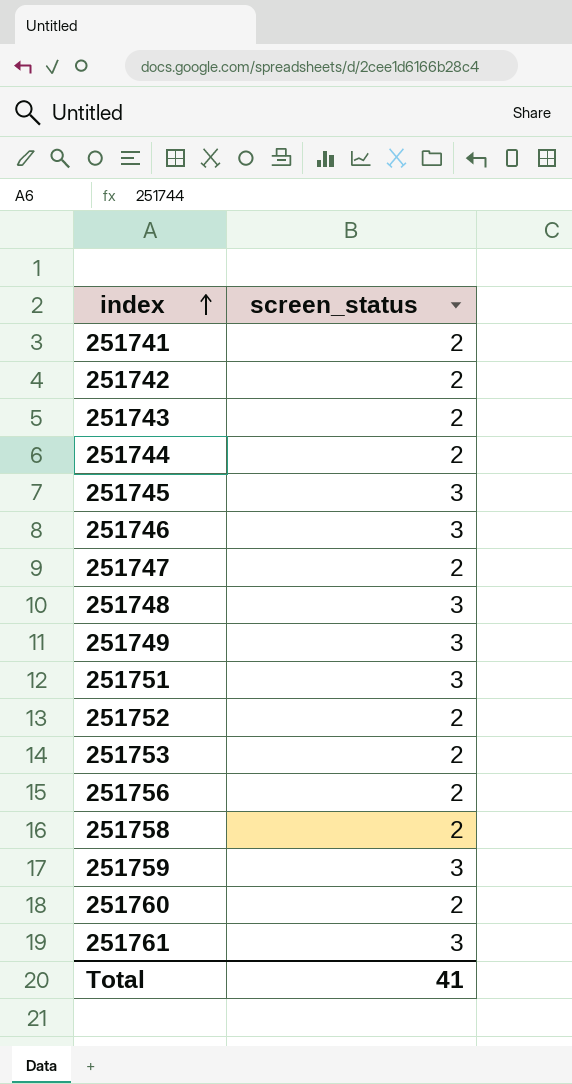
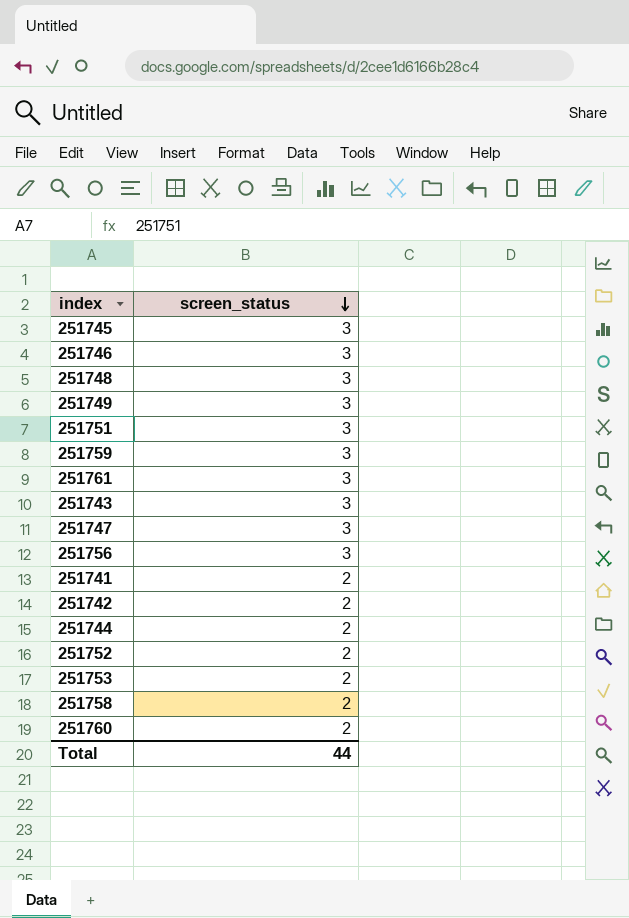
row order: index ascending -> screen_status descending
251743 | screen_status: 2 -> 3
251747 | screen_status: 2 -> 3
251756 | screen_status: 2 -> 3
Total | screen_status: 41 -> 44

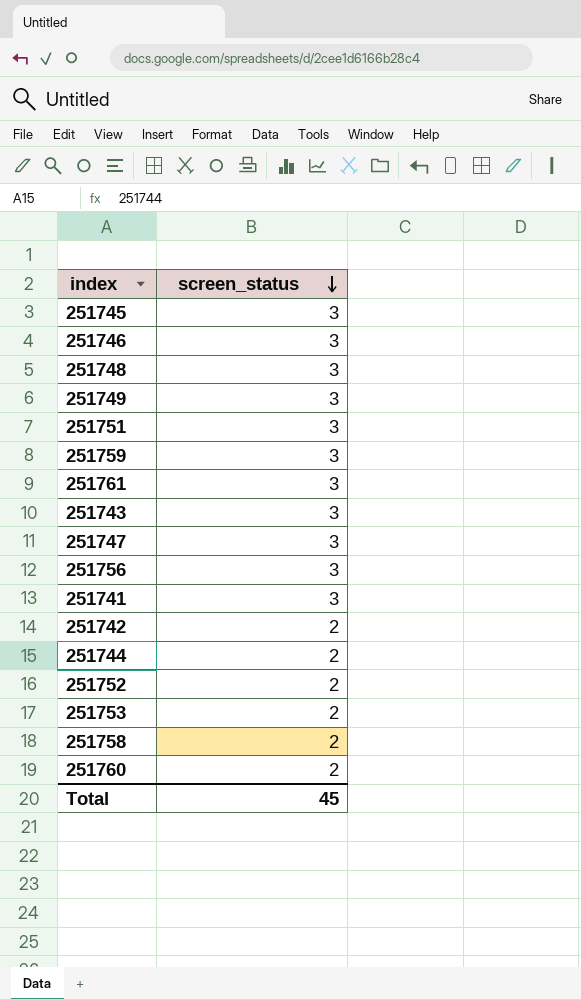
251741 | screen_status: 2 -> 3
Total | screen_status: 44 -> 45

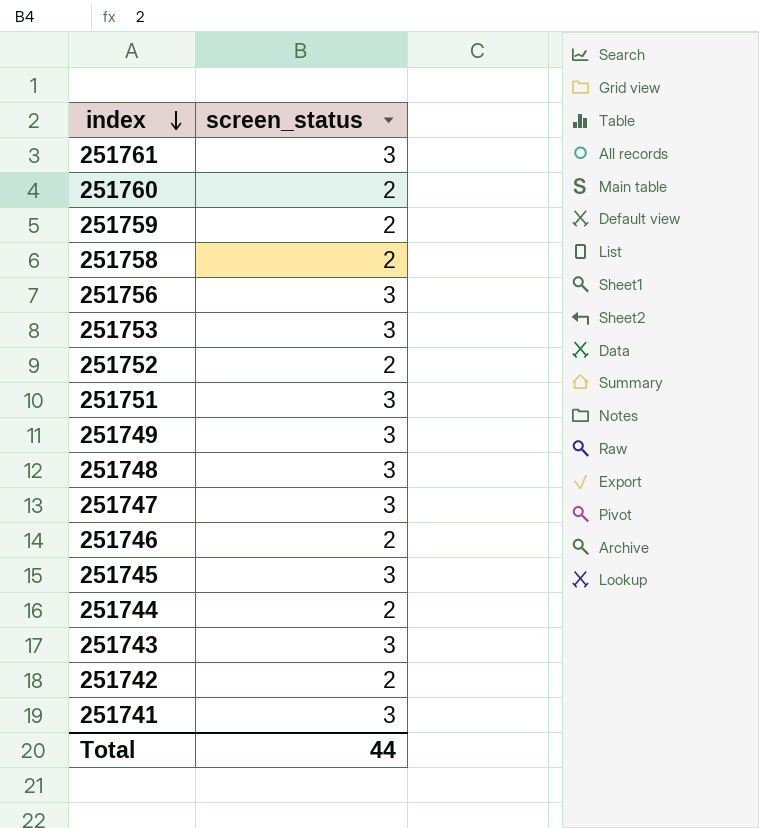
row order: screen_status descending -> index descending
251759 | screen_status: 3 -> 2
251753 | screen_status: 2 -> 3
251746 | screen_status: 3 -> 2
Total | screen_status: 45 -> 44

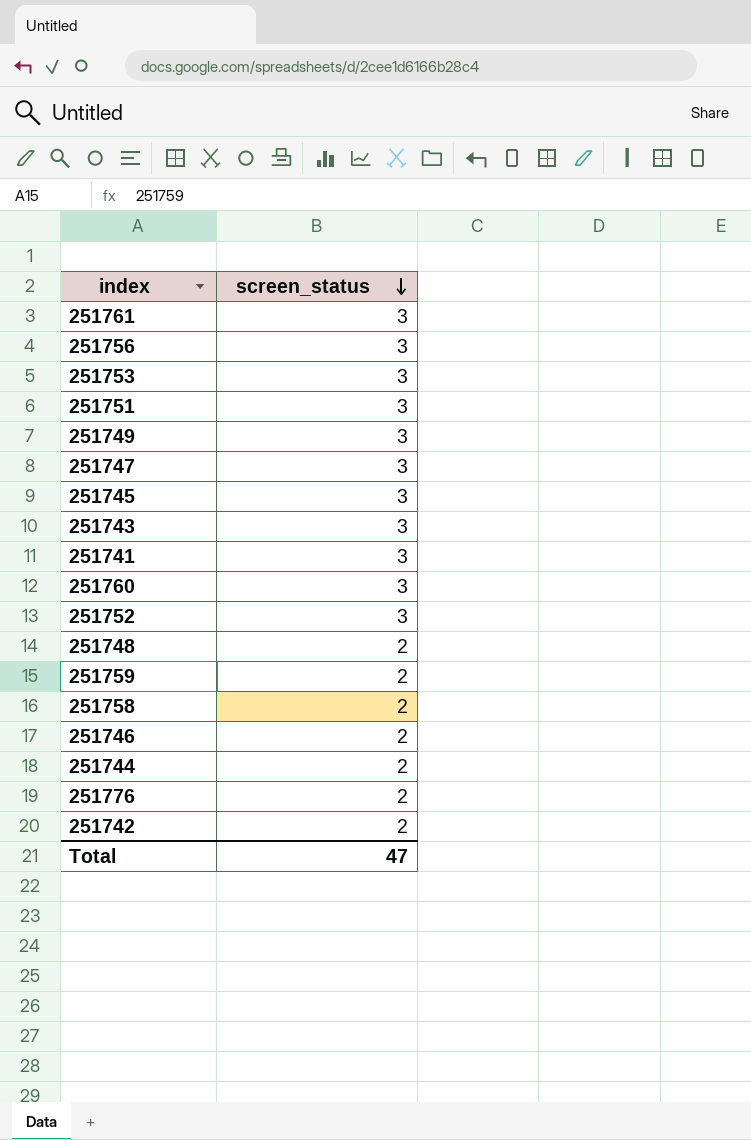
row order: index descending -> screen_status descending
251760 | screen_status: 2 -> 3
251752 | screen_status: 2 -> 3
251748 | screen_status: 3 -> 2
row 251776: none -> 2
Total | screen_status: 44 -> 47

